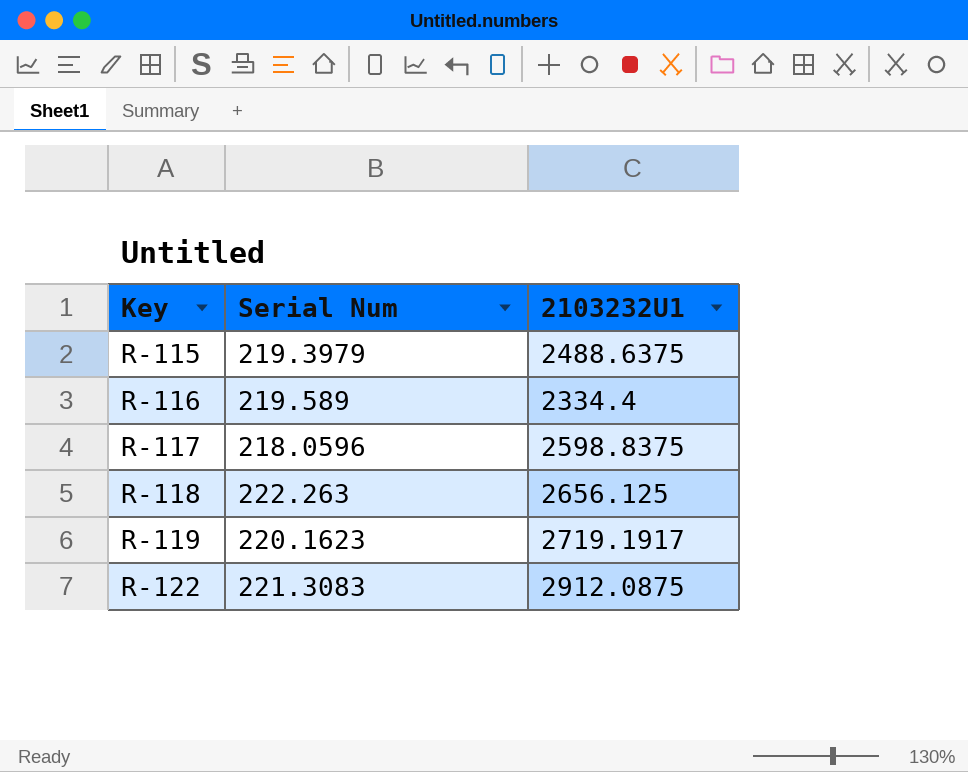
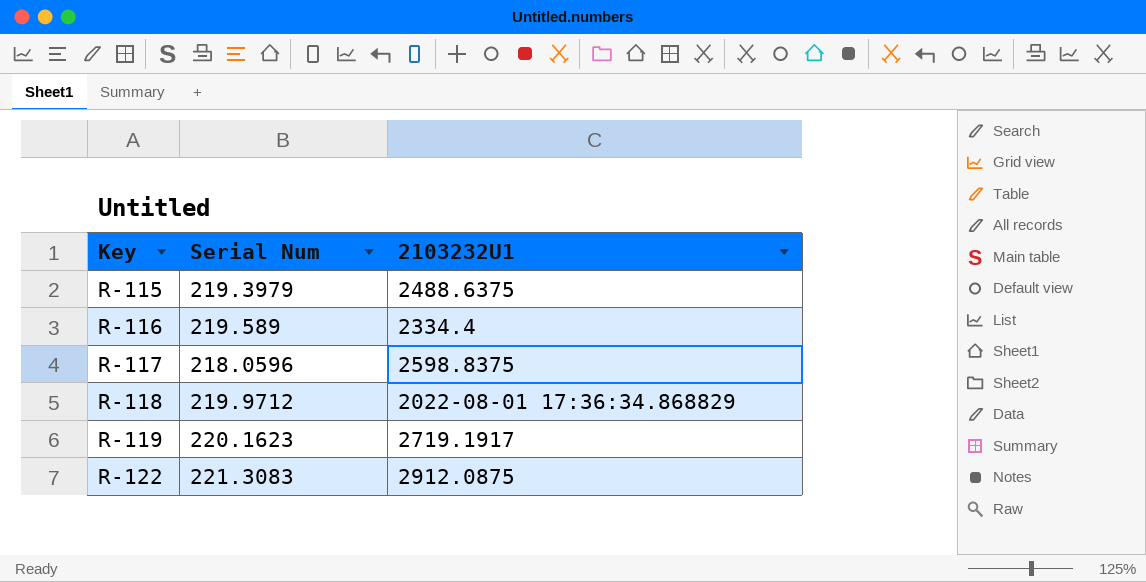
R-118 | Serial Num: 222.263 -> 219.9712
R-118 | 2103232U1: 2656.125 -> 2022-08-01 17:36:34.868829

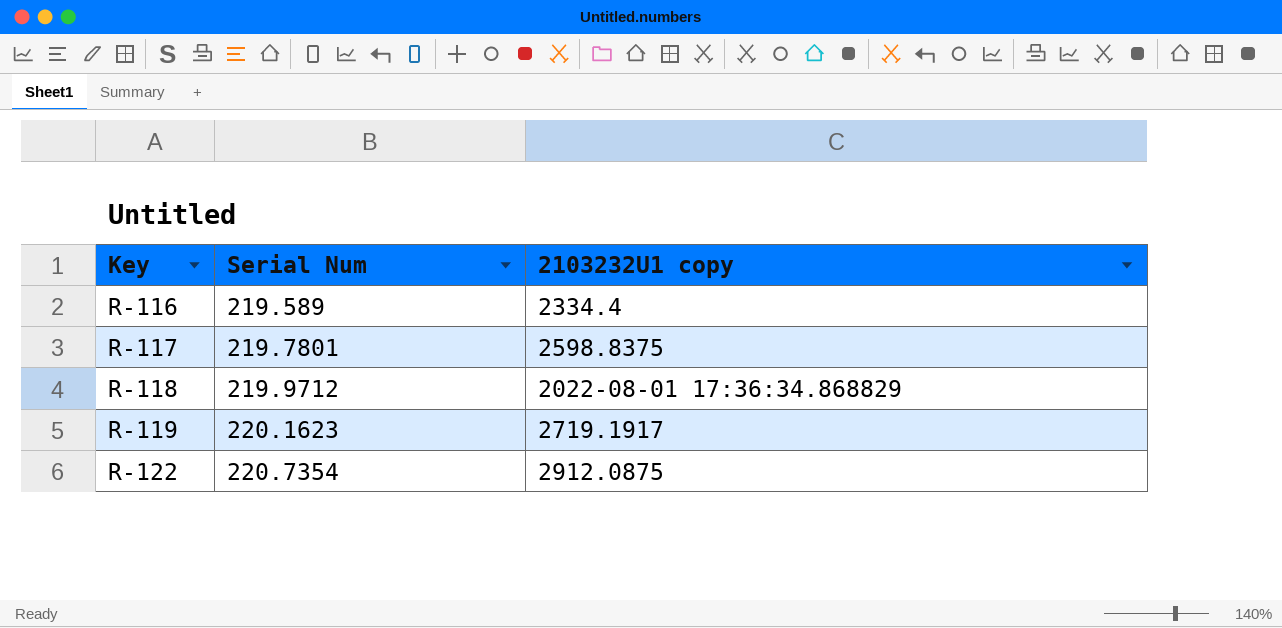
column name: 2103232U1 -> 2103232U1 copy
row R-115: 219.3979 | 2488.6375 -> none
R-117 | Serial Num: 218.0596 -> 219.7801
R-122 | Serial Num: 221.3083 -> 220.7354

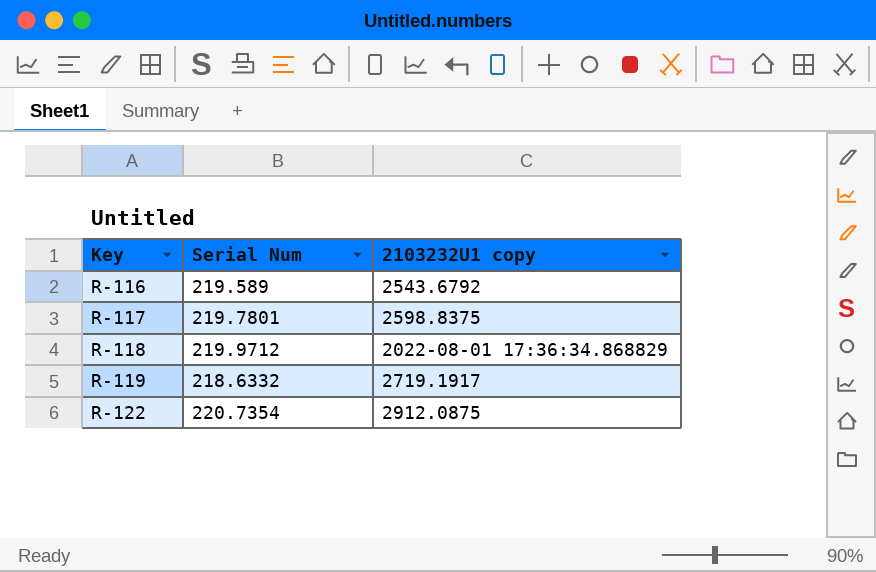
R-116 | 2103232U1 copy: 2334.4 -> 2543.6792
R-119 | Serial Num: 220.1623 -> 218.6332

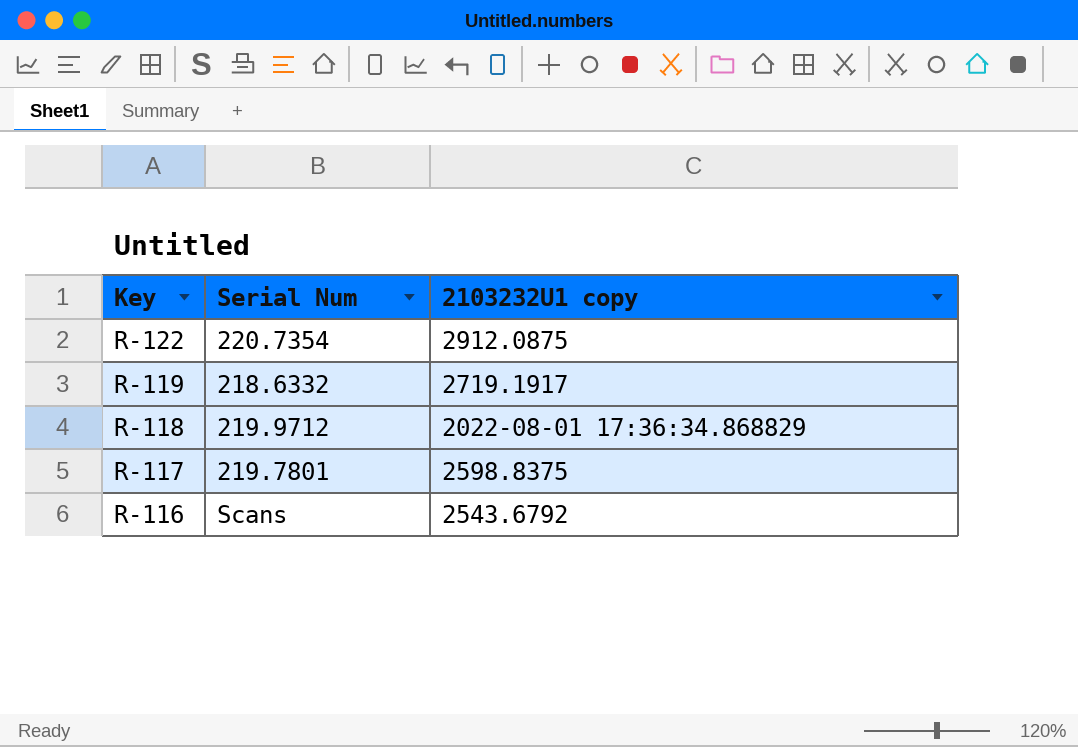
row order: Key ascending -> Key descending
R-116 | Serial Num: 219.589 -> Scans

